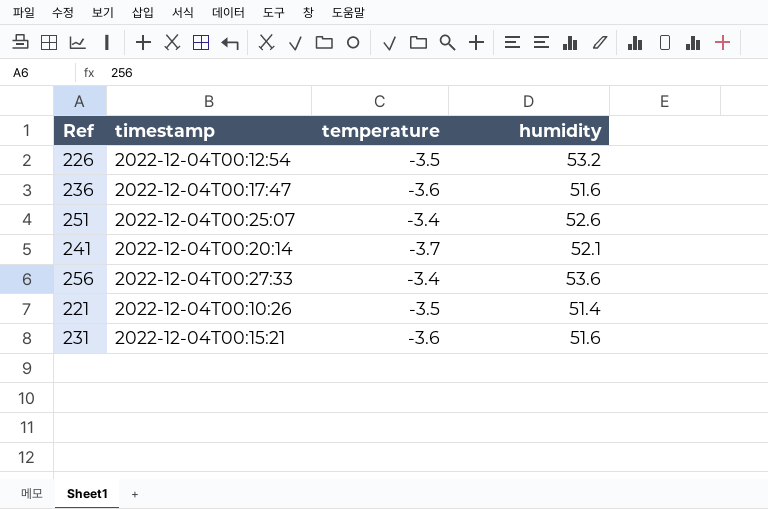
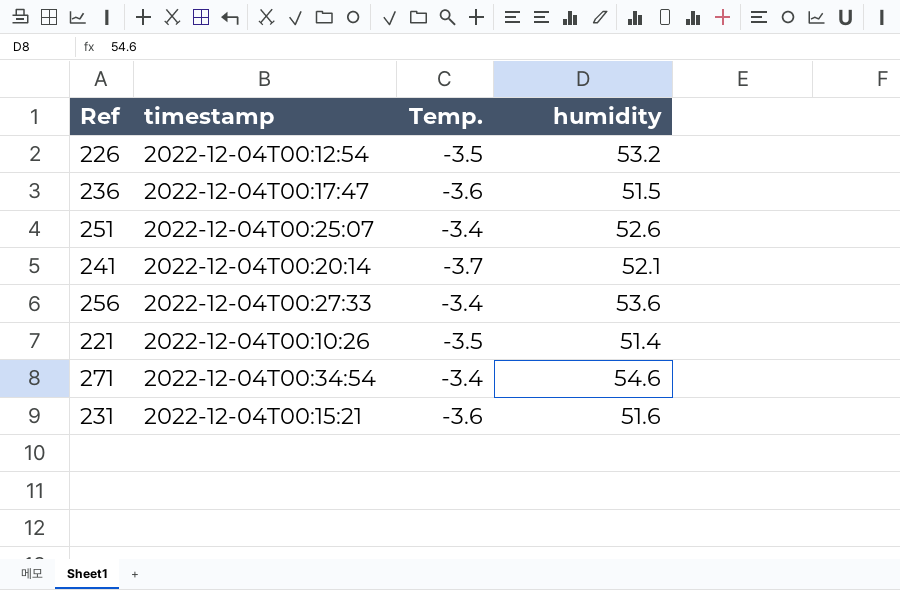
column name: temperature -> Temp.
236 | humidity: 51.6 -> 51.5
row 271: none -> 2022-12-04T00:34:54 | -3.4 | 54.6

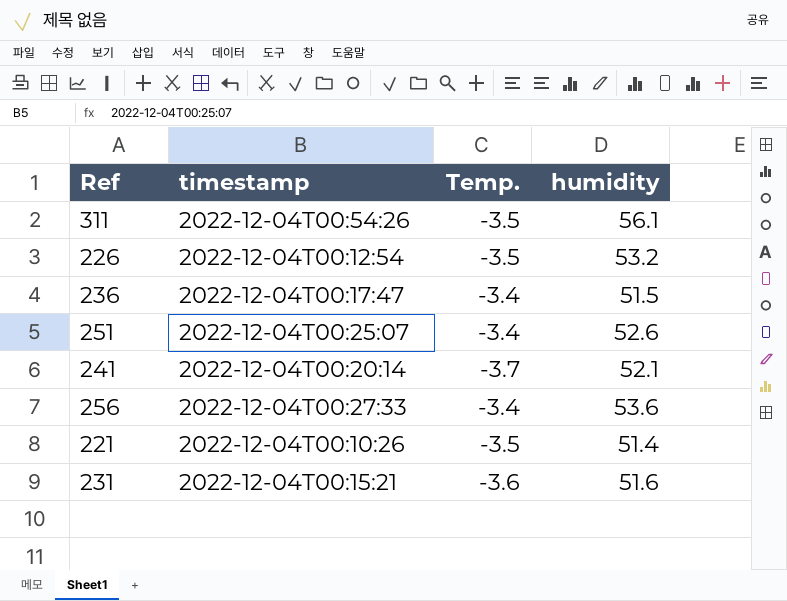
row 271: 2022-12-04T00:34:54 | -3.4 | 54.6 -> none
row 311: none -> 2022-12-04T00:54:26 | -3.5 | 56.1
236 | Temp.: -3.6 -> -3.4

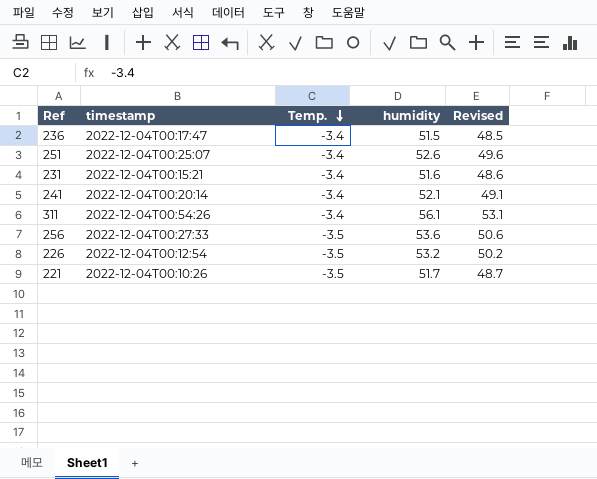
row order: none -> Temp. descending
column Revised | formula: none -> [humidity] - 3
231 | Temp.: -3.6 -> -3.4
241 | Temp.: -3.7 -> -3.4
311 | Temp.: -3.5 -> -3.4
256 | Temp.: -3.4 -> -3.5
221 | humidity: 51.4 -> 51.7

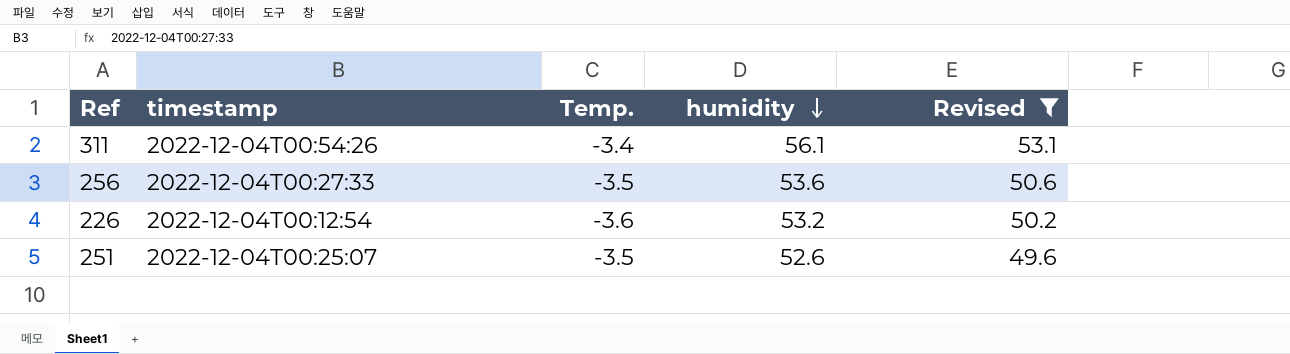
filter: none -> Revised >= 49.6
row order: Temp. descending -> humidity descending
226 | Temp.: -3.5 -> -3.6
251 | Temp.: -3.4 -> -3.5

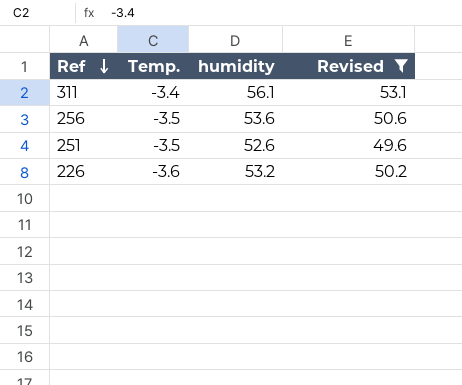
row order: humidity descending -> Ref descending
column timestamp | position: 2 -> none

